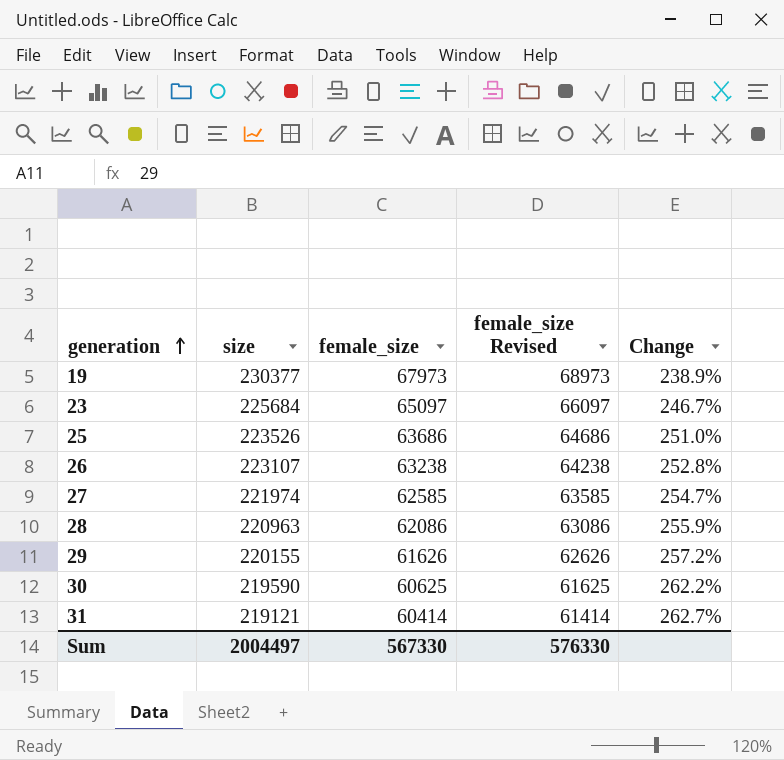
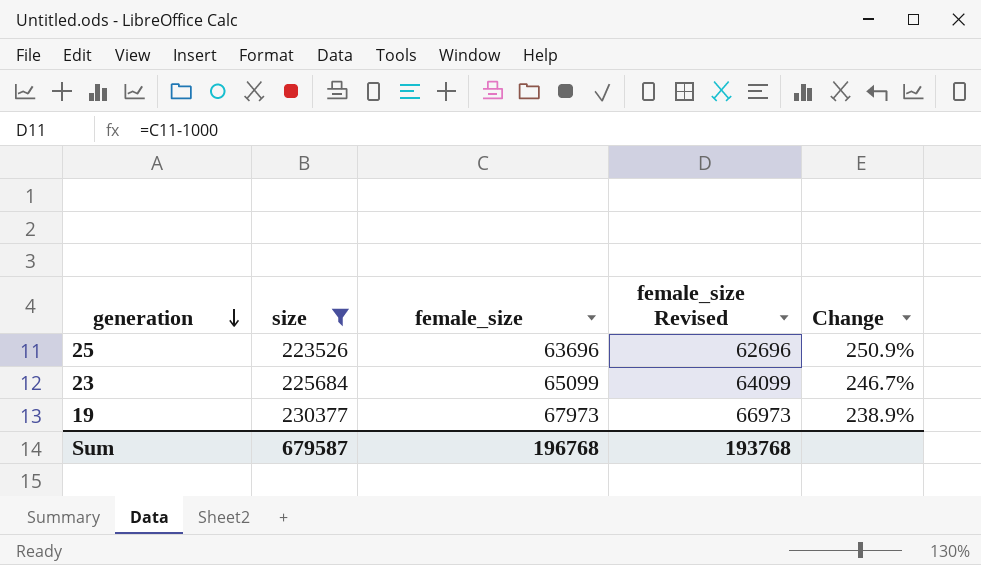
filter: none -> size >= 223526
row order: generation ascending -> generation descending
column female_size Revised | formula: [female_size] + 1000 -> [female_size] - 1000
25 | female_size: 63686 -> 63696
25 | Change: 251.0% -> 250.9%
23 | female_size: 65097 -> 65099
Sum | size: 2004497 -> 679587
Sum | female_size: 567330 -> 196768
Sum | female_size Revised: 576330 -> 193768

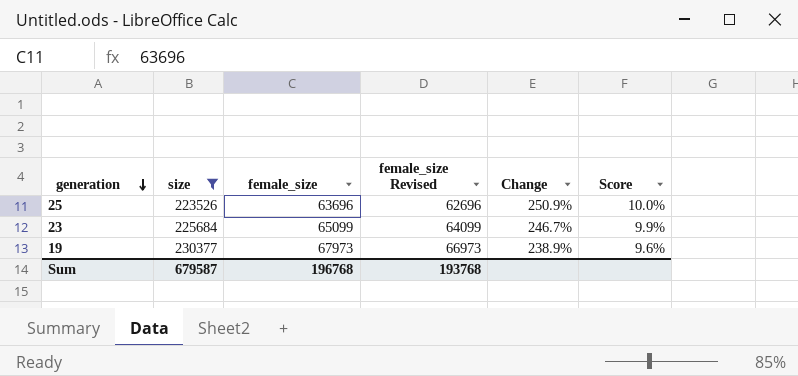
column Score | formula: none -> [Change] * 0.04

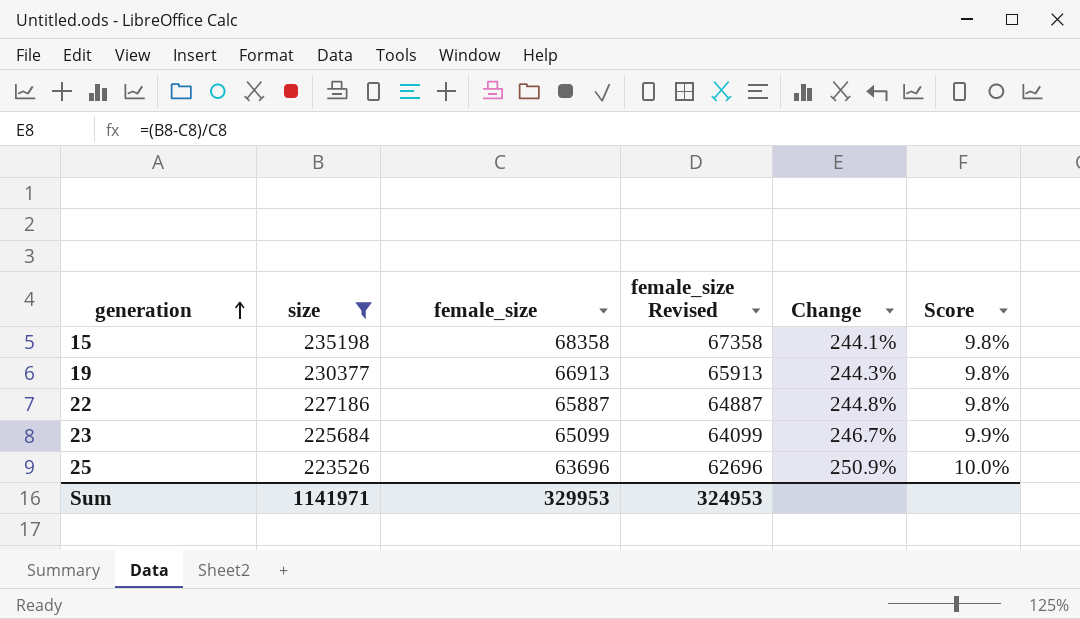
row order: generation descending -> generation ascending
row 15: none -> 235198 | 68358 | 67358 | 244.1% | 9.8%
19 | female_size: 67973 -> 66913
19 | female_size Revised: 66973 -> 65913
19 | Change: 238.9% -> 244.3%
19 | Score: 9.6% -> 9.8%
row 22: none -> 227186 | 65887 | 64887 | 244.8% | 9.8%
Sum | size: 679587 -> 1141971
Sum | female_size: 196768 -> 329953
Sum | female_size Revised: 193768 -> 324953

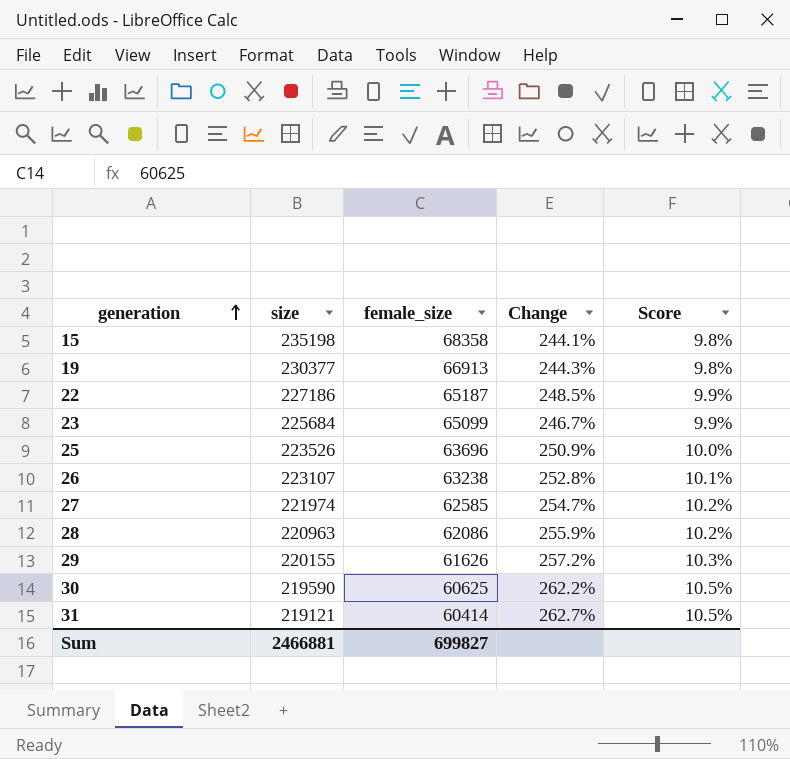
filter: size >= 223526 -> none
column female_size Revised | formula: [female_size] - 1000 -> none
22 | female_size: 65887 -> 65187
22 | Change: 244.8% -> 248.5%
22 | Score: 9.8% -> 9.9%
Sum | size: 1141971 -> 2466881
Sum | female_size: 329953 -> 699827

